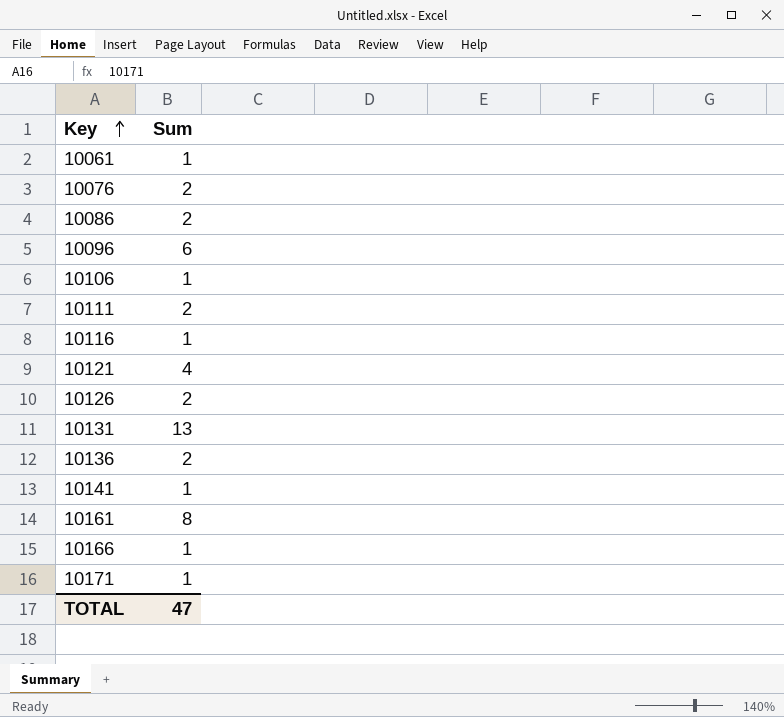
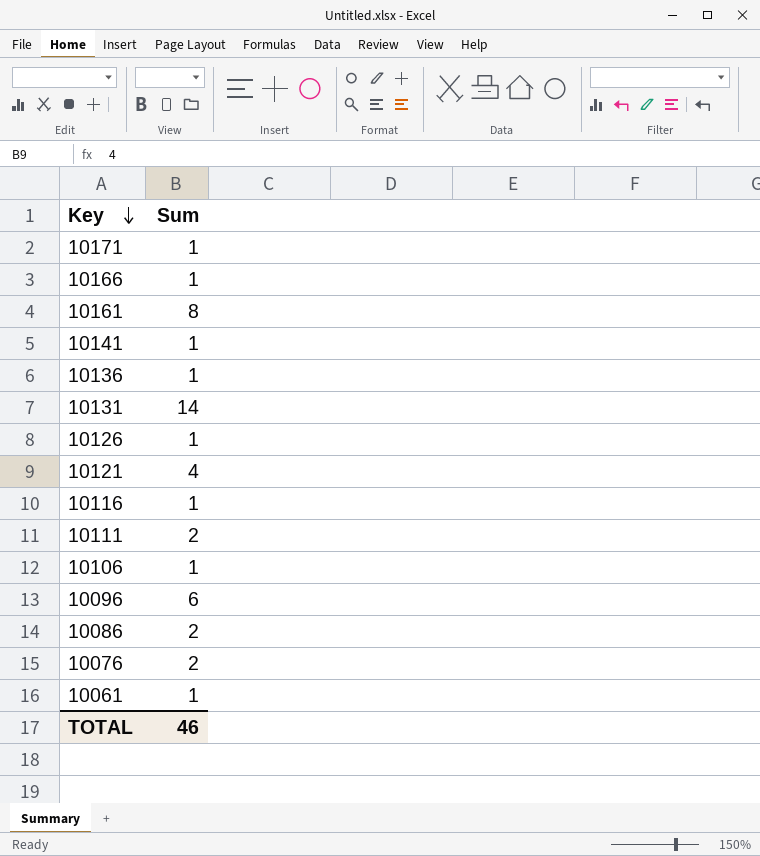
row order: Key ascending -> Key descending
10136 | Sum: 2 -> 1
10131 | Sum: 13 -> 14
10126 | Sum: 2 -> 1
TOTAL | Sum: 47 -> 46

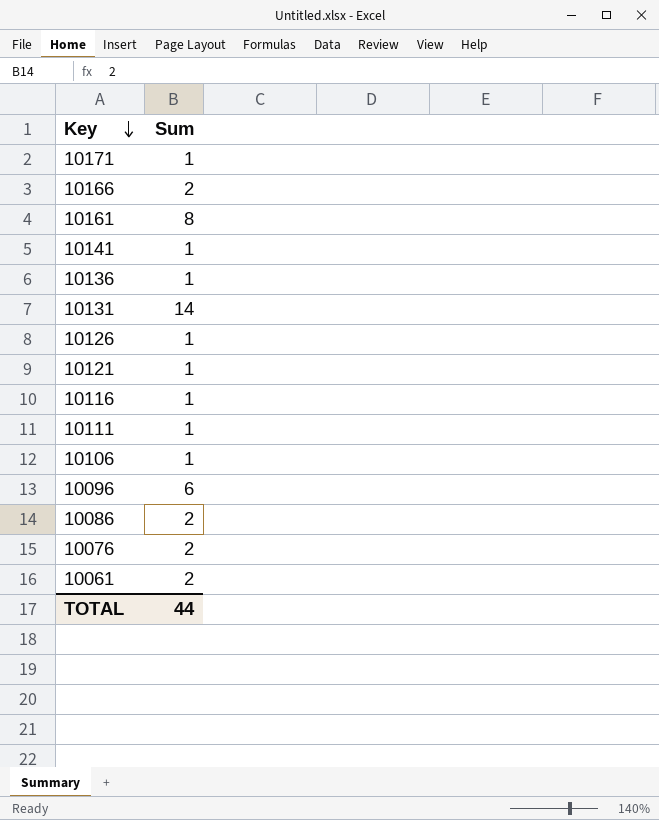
10166 | Sum: 1 -> 2
10121 | Sum: 4 -> 1
10111 | Sum: 2 -> 1
10061 | Sum: 1 -> 2
TOTAL | Sum: 46 -> 44

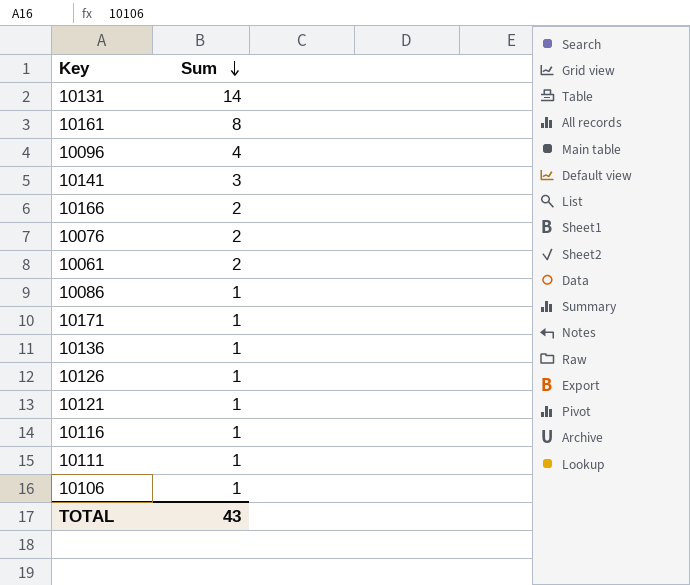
row order: Key descending -> Sum descending
10096 | Sum: 6 -> 4
10141 | Sum: 1 -> 3
10086 | Sum: 2 -> 1
TOTAL | Sum: 44 -> 43

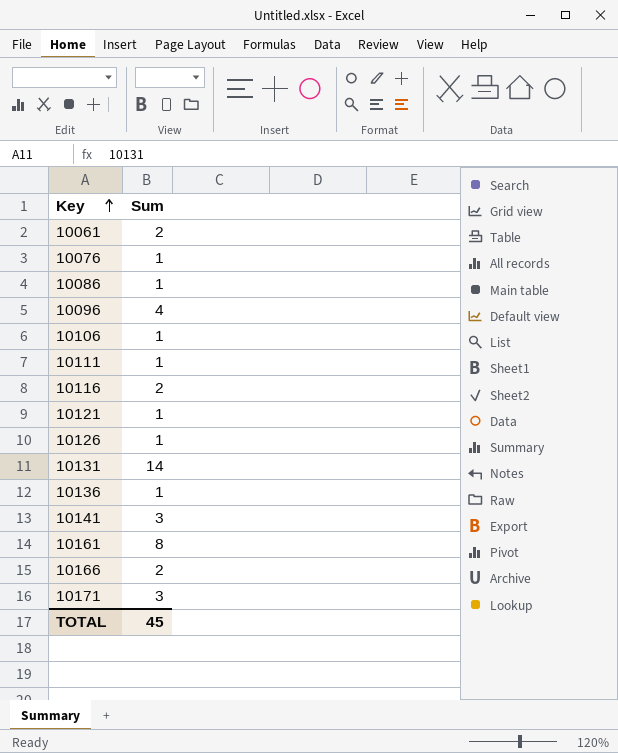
row order: Sum descending -> Key ascending
10076 | Sum: 2 -> 1
10116 | Sum: 1 -> 2
10171 | Sum: 1 -> 3
TOTAL | Sum: 43 -> 45

